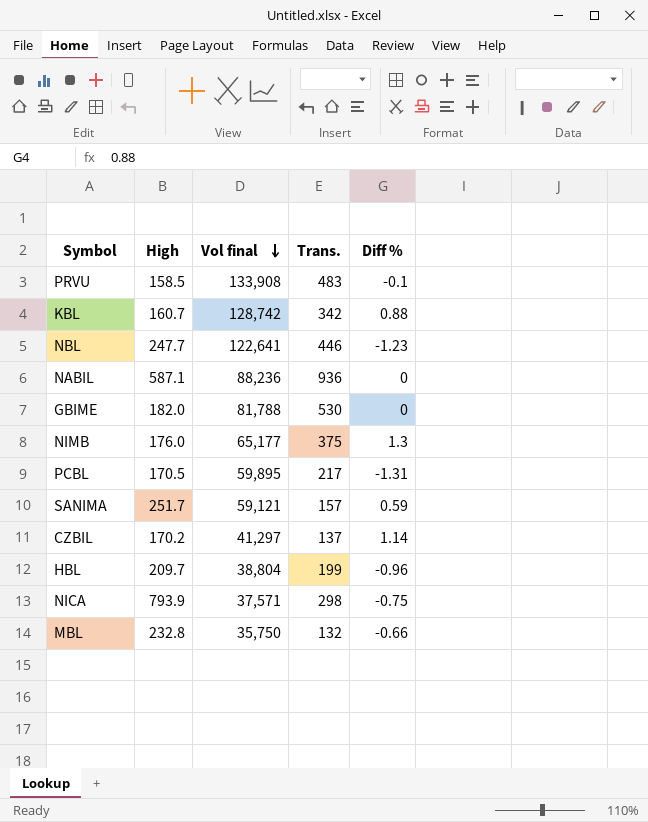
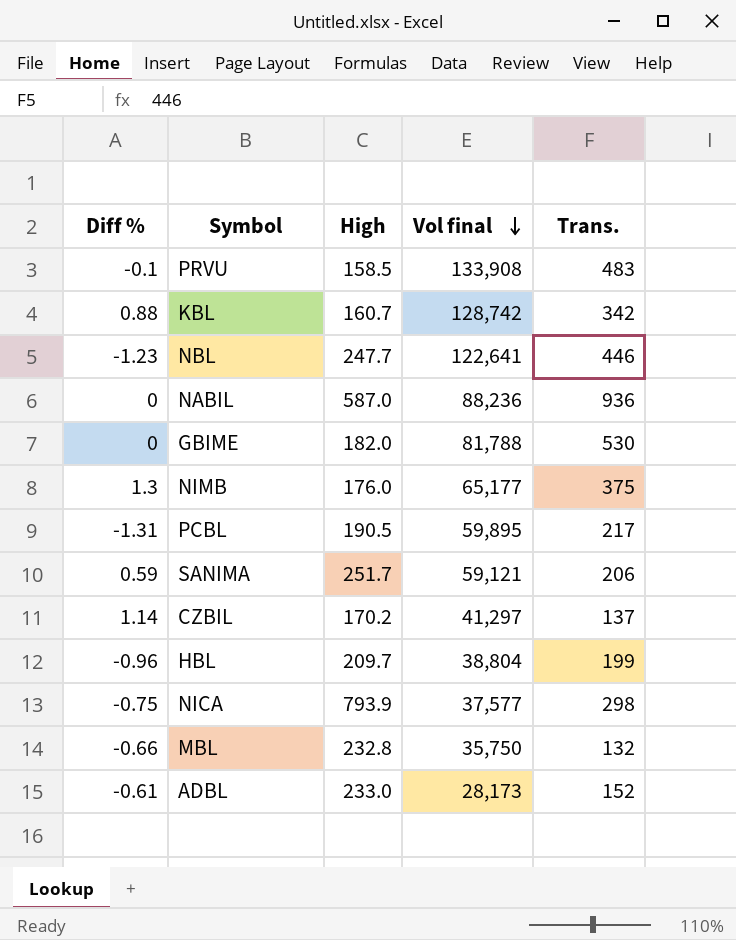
column Diff % | position: 5 -> 1
NABIL | High: 587.1 -> 587.0
PCBL | High: 170.5 -> 190.5
SANIMA | Trans.: 157 -> 206
NICA | Vol final: 37,571 -> 37,577
row ADBL: none -> -0.61 | 233.0 | 28,173 | 152

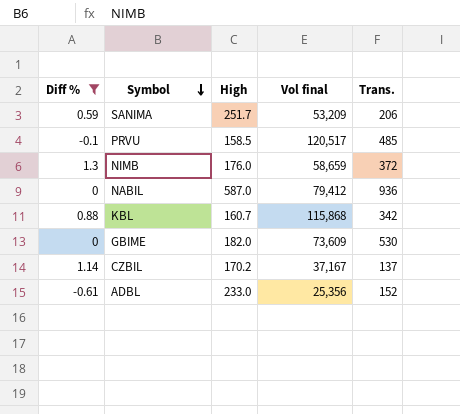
filter: none -> Diff % >= -0.61
row order: Vol final descending -> Symbol descending
SANIMA | Vol final: 59,121 -> 53,209
PRVU | Vol final: 133,908 -> 120,517
PRVU | Trans.: 483 -> 485
NIMB | Vol final: 65,177 -> 58,659
NIMB | Trans.: 375 -> 372
NABIL | Vol final: 88,236 -> 79,412
KBL | Vol final: 128,742 -> 115,868
GBIME | Vol final: 81,788 -> 73,609
CZBIL | Vol final: 41,297 -> 37,167
ADBL | Vol final: 28,173 -> 25,356

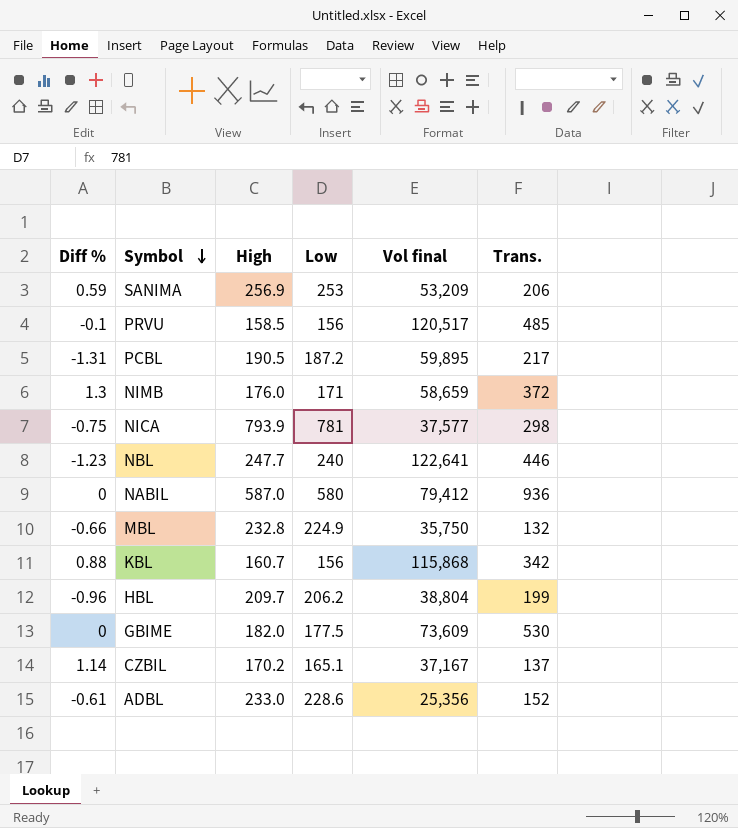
filter: Diff % >= -0.61 -> none
column Low | position: none -> 4
SANIMA | High: 251.7 -> 256.9

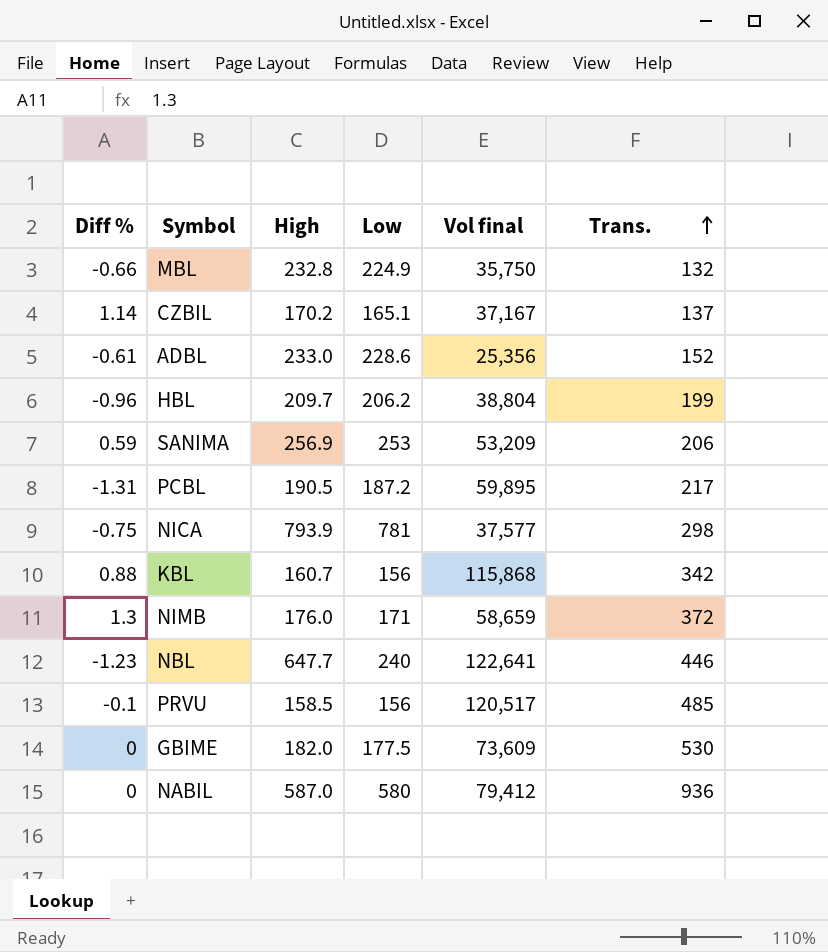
row order: Symbol descending -> Trans. ascending
NBL | High: 247.7 -> 647.7

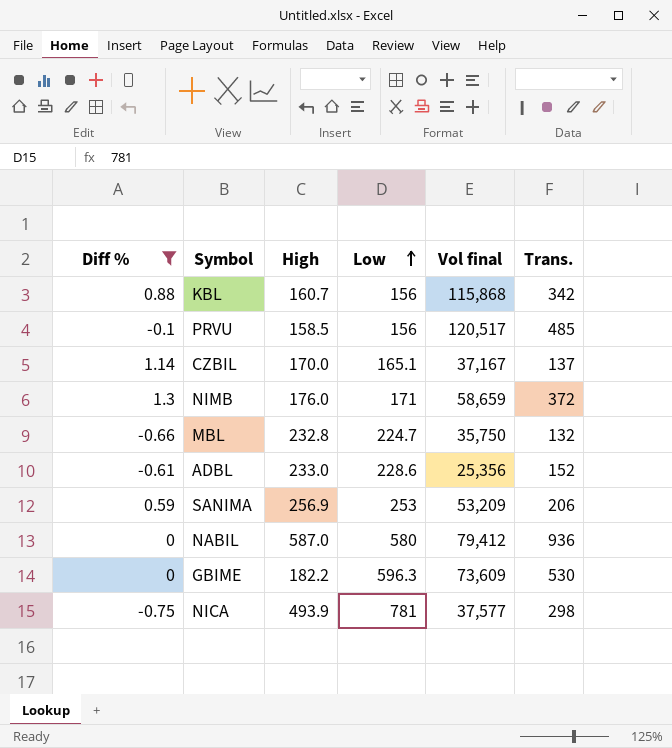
filter: none -> Diff % >= -0.75
row order: Trans. ascending -> Low ascending
CZBIL | High: 170.2 -> 170.0
MBL | Low: 224.9 -> 224.7
GBIME | High: 182.0 -> 182.2
GBIME | Low: 177.5 -> 596.3
NICA | High: 793.9 -> 493.9

